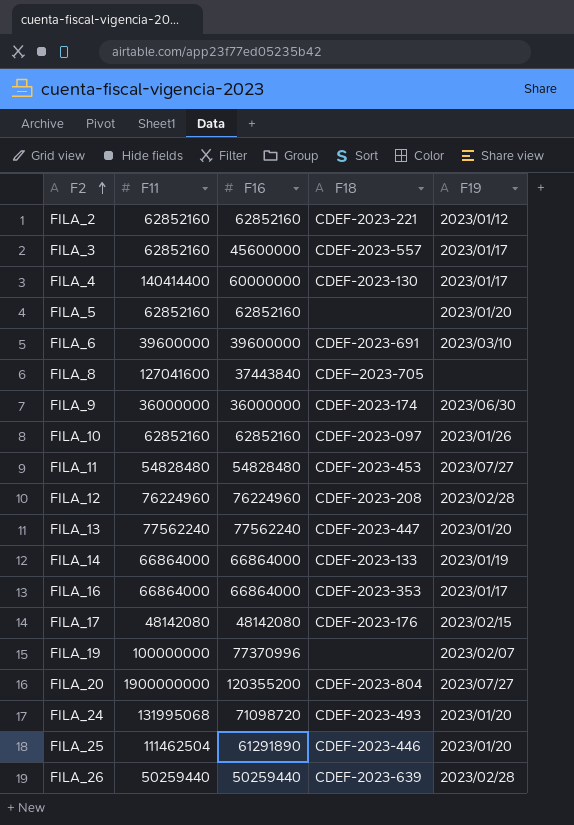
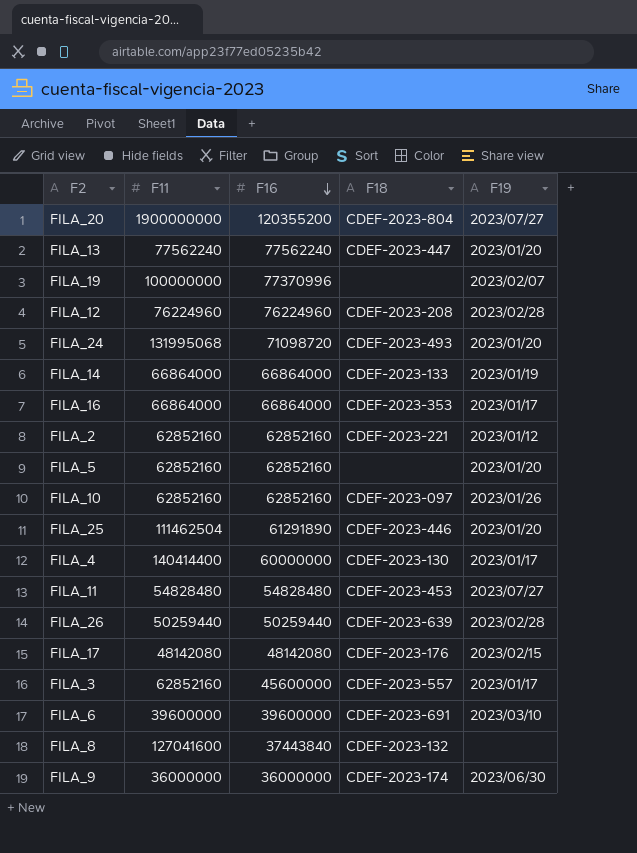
row order: F2 ascending -> F16 descending
FILA_8 | F18: CDEF–2023-705 -> CDEF-2023-132

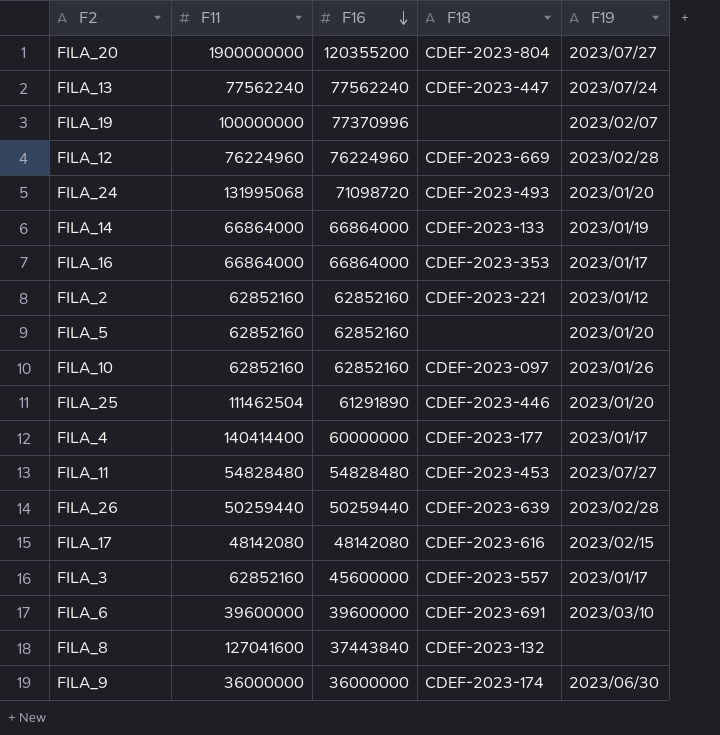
FILA_13 | F19: 2023/01/20 -> 2023/07/24
FILA_12 | F18: CDEF-2023-208 -> CDEF-2023-669
FILA_4 | F18: CDEF-2023-130 -> CDEF-2023-177
FILA_17 | F18: CDEF-2023-176 -> CDEF-2023-616

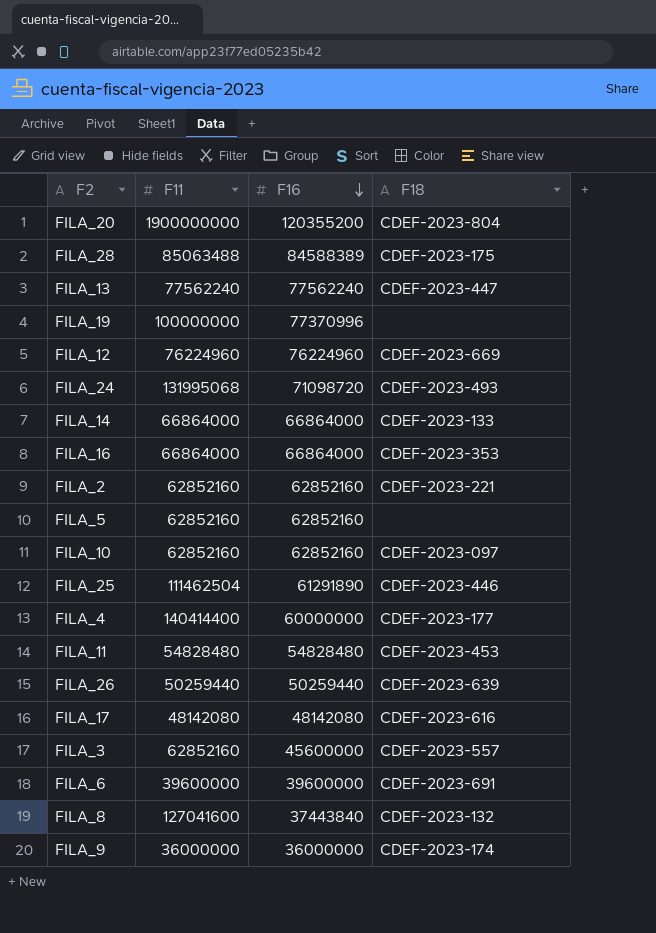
column F19 | position: 5 -> none
row FILA_28: none -> 85063488 | 84588389 | CDEF-2023-175

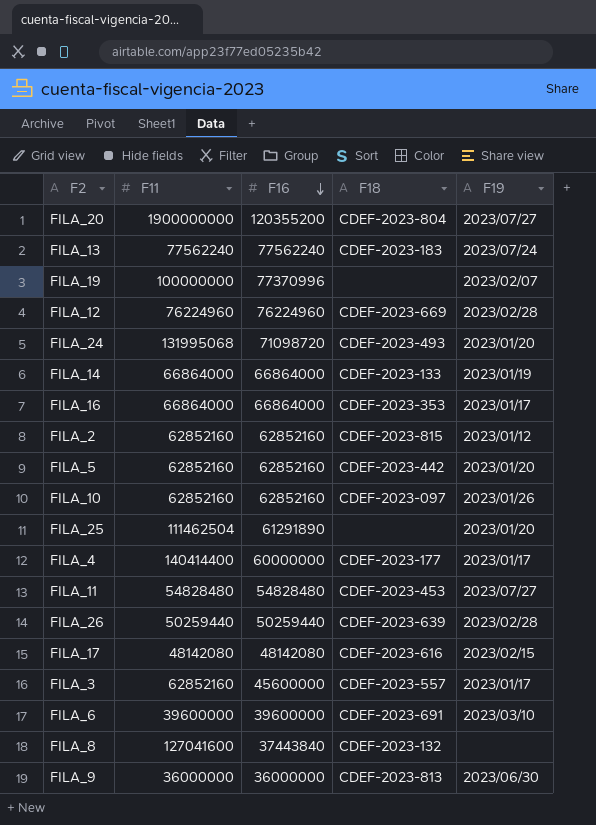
column F19 | position: none -> 5
row FILA_28: 85063488 | 84588389 | CDEF-2023-175 -> none
FILA_13 | F18: CDEF-2023-447 -> CDEF-2023-183
FILA_2 | F18: CDEF-2023-221 -> CDEF-2023-815
FILA_5 | F18: none -> CDEF-2023-442
FILA_25 | F18: CDEF-2023-446 -> none
FILA_9 | F18: CDEF-2023-174 -> CDEF-2023-813

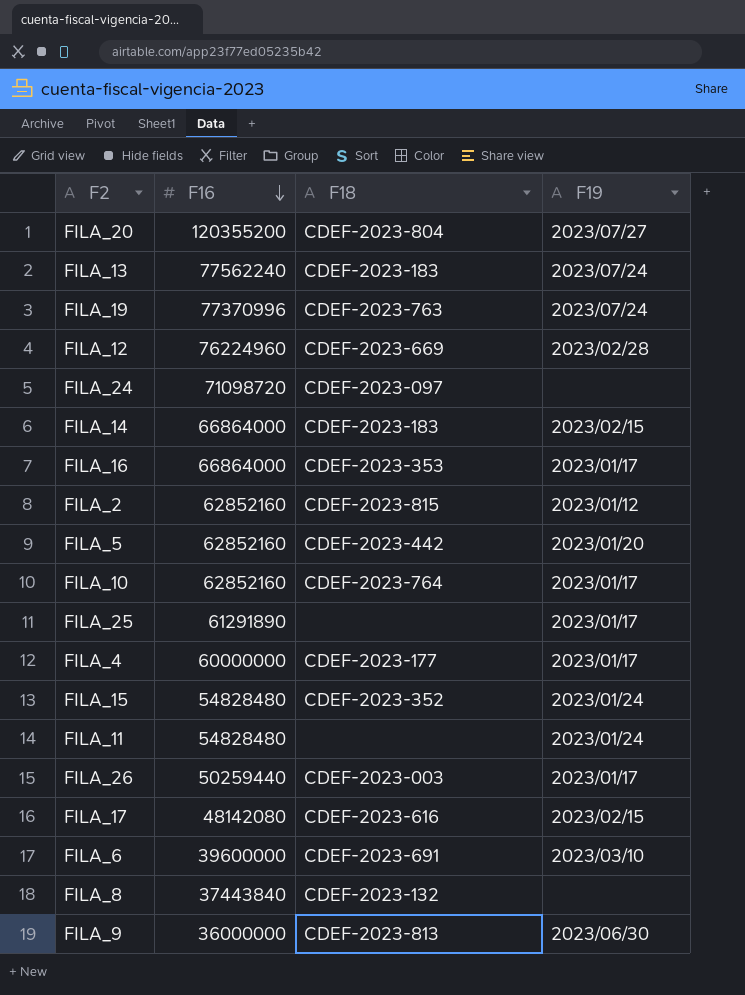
column F11 | position: 2 -> none
row FILA_3: 62852160 | 45600000 | CDEF-2023-557 | 2023/01/17 -> none
FILA_19 | F18: none -> CDEF-2023-763
FILA_19 | F19: 2023/02/07 -> 2023/07/24
FILA_24 | F18: CDEF-2023-493 -> CDEF-2023-097
FILA_24 | F19: 2023/01/20 -> none
FILA_14 | F18: CDEF-2023-133 -> CDEF-2023-183
FILA_14 | F19: 2023/01/19 -> 2023/02/15
FILA_10 | F18: CDEF-2023-097 -> CDEF-2023-764
FILA_10 | F19: 2023/01/26 -> 2023/01/17
FILA_25 | F19: 2023/01/20 -> 2023/01/17
row FILA_15: none -> 54828480 | CDEF-2023-352 | 2023/01/24
FILA_11 | F18: CDEF-2023-453 -> none
FILA_11 | F19: 2023/07/27 -> 2023/01/24
FILA_26 | F18: CDEF-2023-639 -> CDEF-2023-003
FILA_26 | F19: 2023/02/28 -> 2023/01/17

